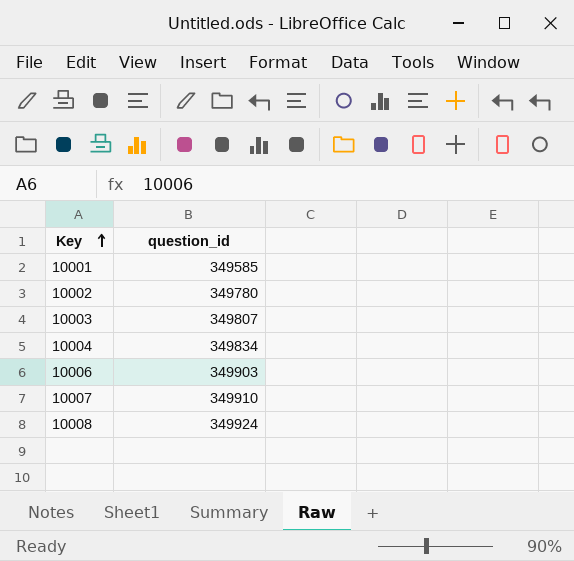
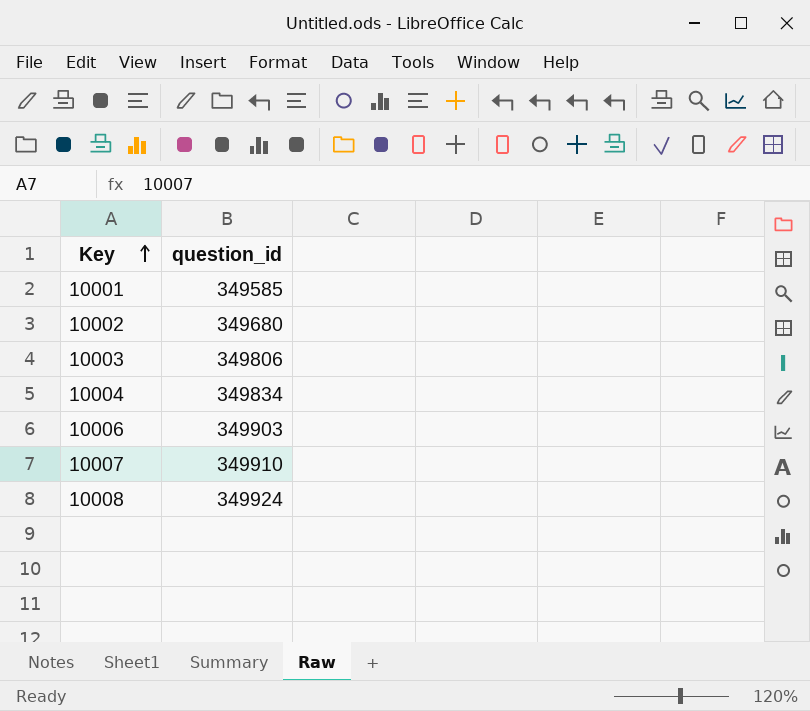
10002 | question_id: 349780 -> 349680
10003 | question_id: 349807 -> 349806

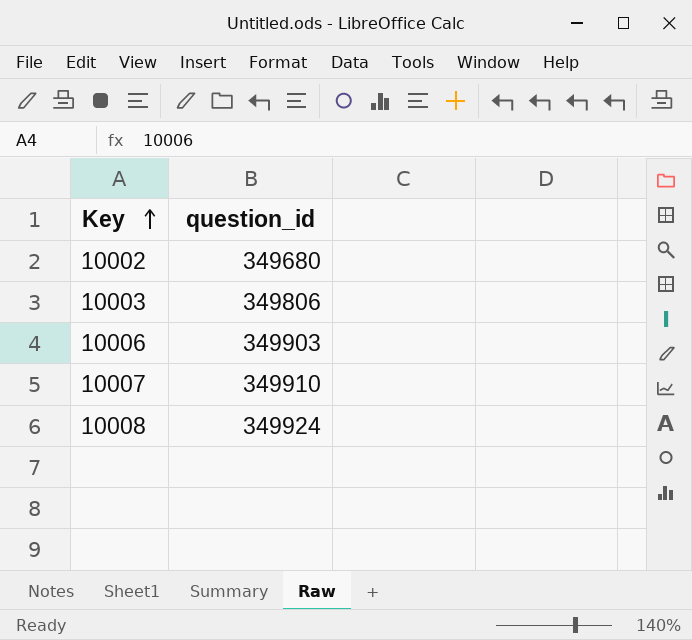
row 10001: 349585 -> none
row 10004: 349834 -> none

